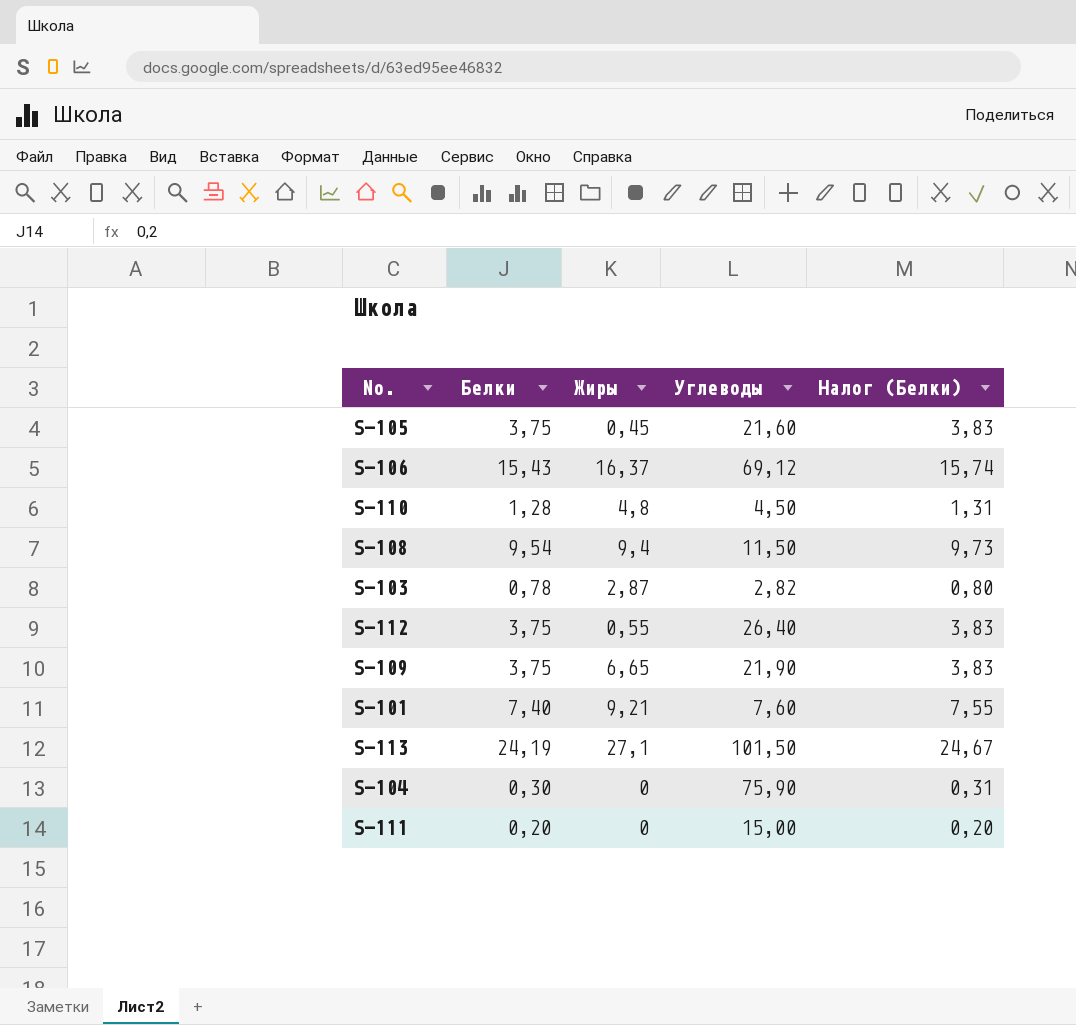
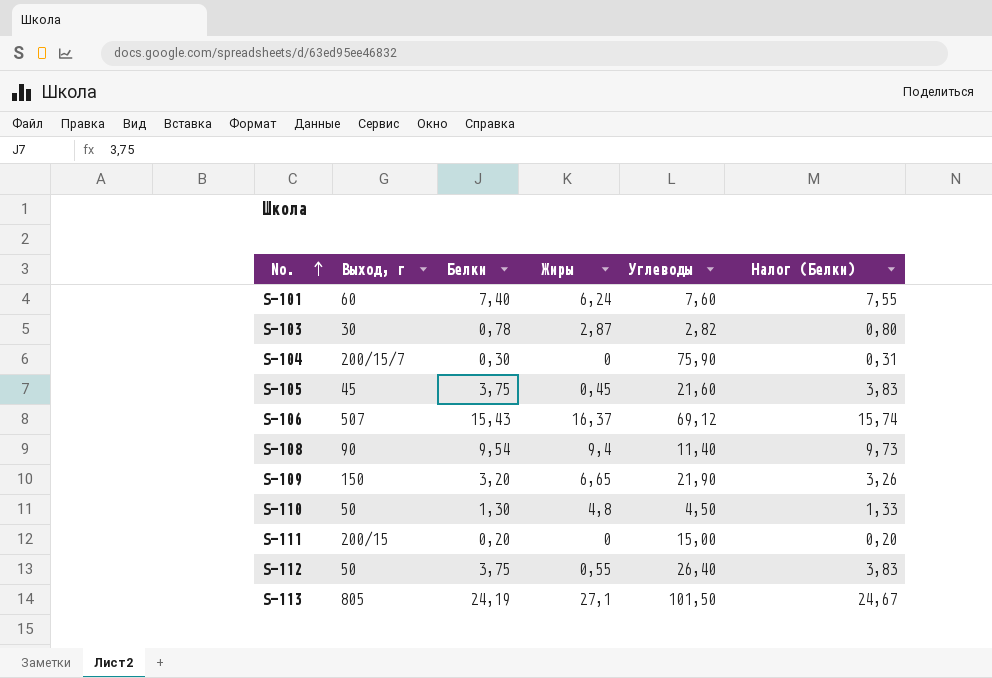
row order: none -> No. ascending
column Выход, г | position: none -> 2
S-101 | Жиры: 9,21 -> 6,24
S-108 | Углеводы: 11,50 -> 11,40
S-109 | Белки: 3,75 -> 3,20
S-109 | Налог (Белки): 3,83 -> 3,26
S-110 | Белки: 1,28 -> 1,30
S-110 | Налог (Белки): 1,31 -> 1,33

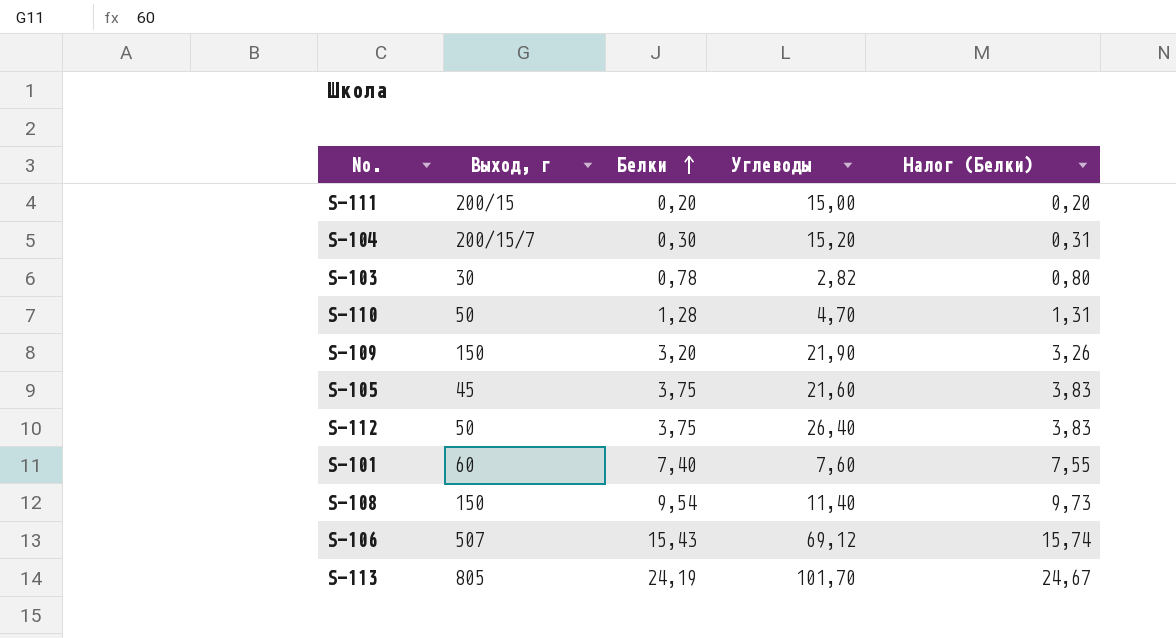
row order: No. ascending -> Белки ascending
column Жиры | position: 4 -> none
S-104 | Углеводы: 75,90 -> 15,20
S-110 | Белки: 1,30 -> 1,28
S-110 | Углеводы: 4,50 -> 4,70
S-110 | Налог (Белки): 1,33 -> 1,31
S-108 | Выход, г: 90 -> 150
S-113 | Углеводы: 101,50 -> 101,70

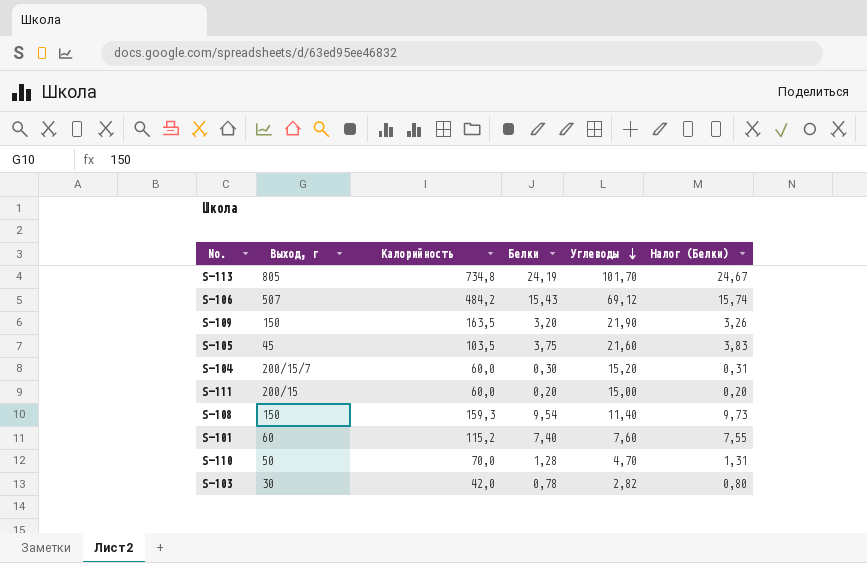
row order: Белки ascending -> Углеводы descending
column Калорийность | position: none -> 3
row S-112: 50 | 3,75 | 26,40 | 3,83 -> none

